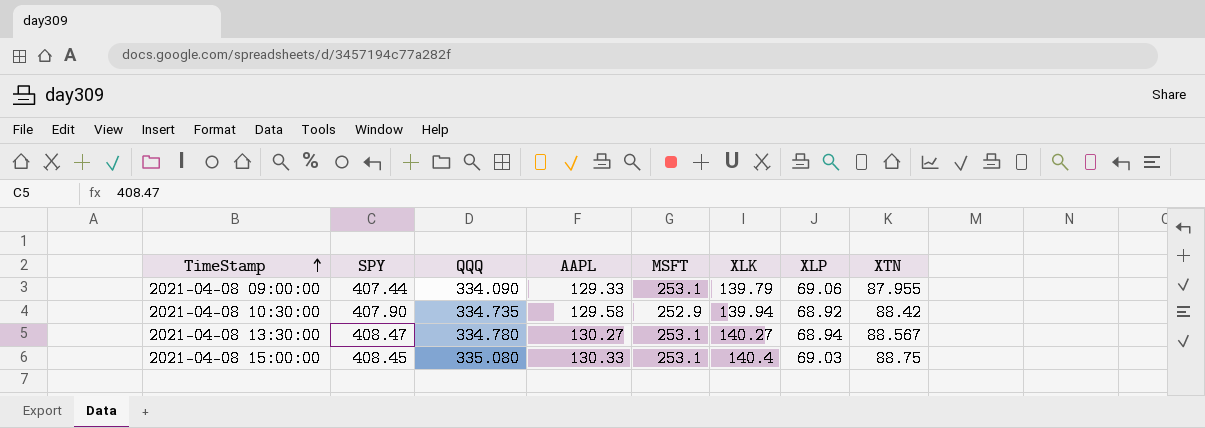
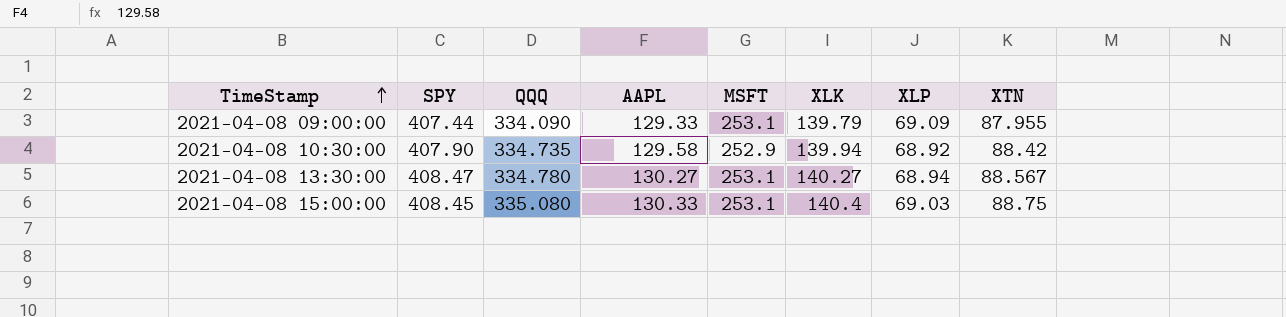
2021-04-08 09:00:00 | XLP: 69.06 -> 69.09

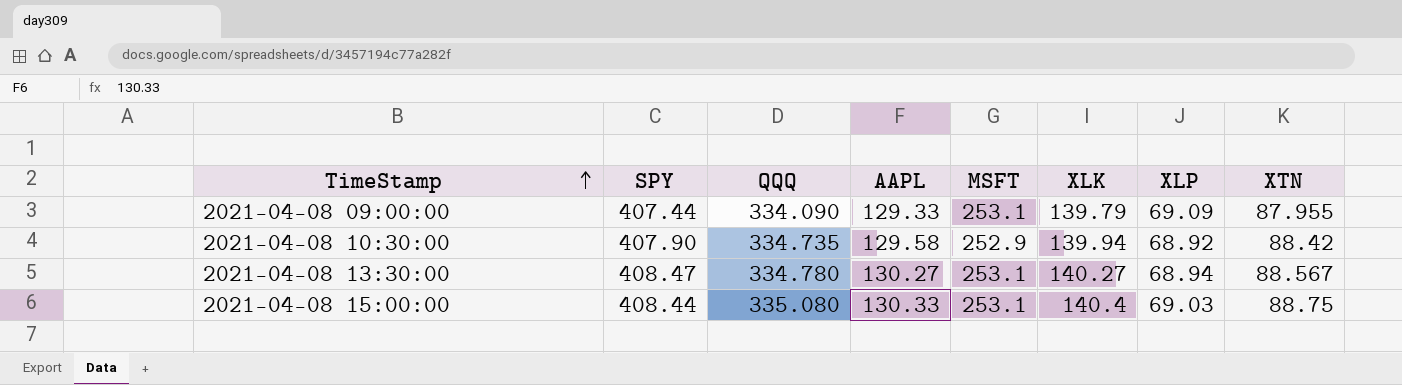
2021-04-08 15:00:00 | SPY: 408.45 -> 408.44

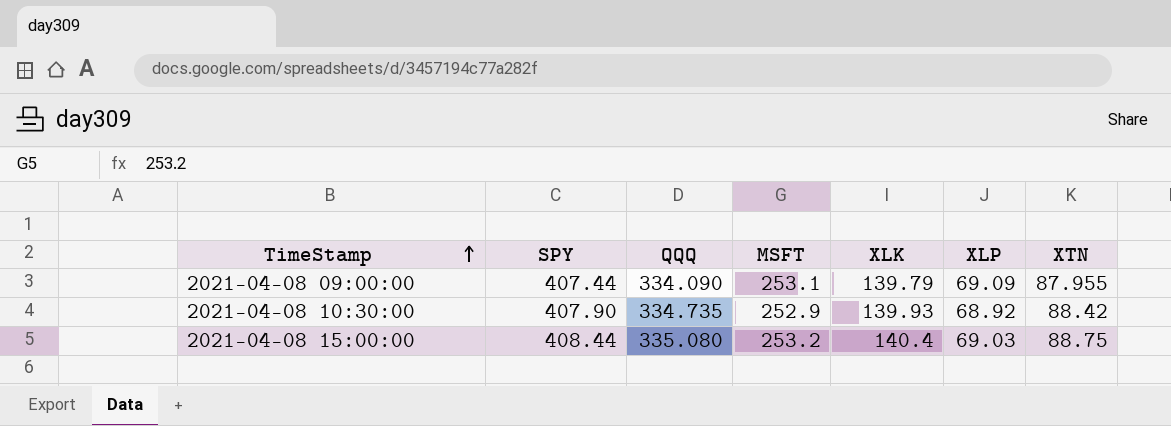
column AAPL | position: 4 -> none
row 2021-04-08 13:30:00: 408.47 | 334.780 | 130.27 | 253.1 | 140.27 | 68.94 | 88.567 -> none
2021-04-08 10:30:00 | XLK: 139.94 -> 139.93
2021-04-08 15:00:00 | MSFT: 253.1 -> 253.2

